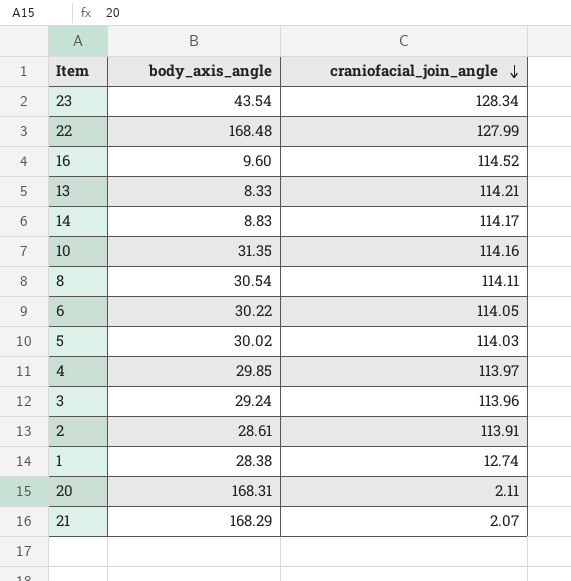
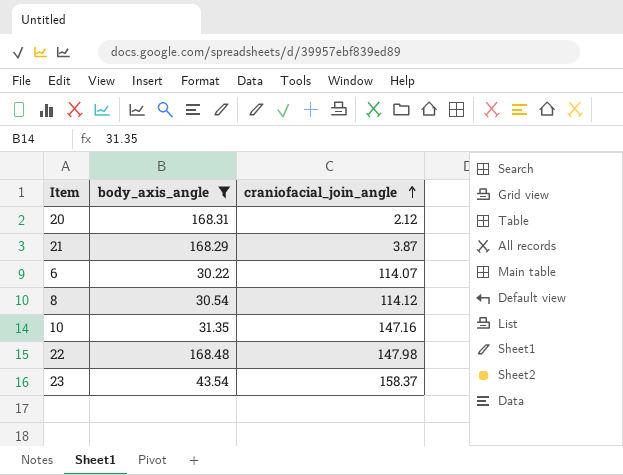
filter: none -> body_axis_angle >= 30.22
row order: craniofacial_join_angle descending -> craniofacial_join_angle ascending
20 | craniofacial_join_angle: 2.11 -> 2.12
21 | craniofacial_join_angle: 2.07 -> 3.87
6 | craniofacial_join_angle: 114.05 -> 114.07
8 | craniofacial_join_angle: 114.11 -> 114.12
10 | craniofacial_join_angle: 114.16 -> 147.16
22 | craniofacial_join_angle: 127.99 -> 147.98
23 | craniofacial_join_angle: 128.34 -> 158.37

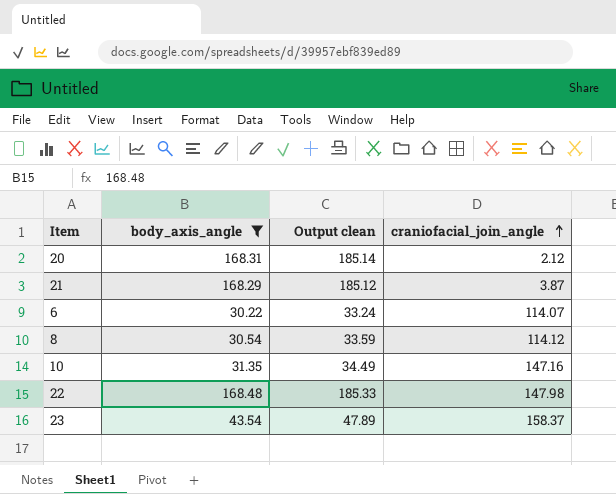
column Output clean | formula: none -> [body_axis_angle] * 1.1

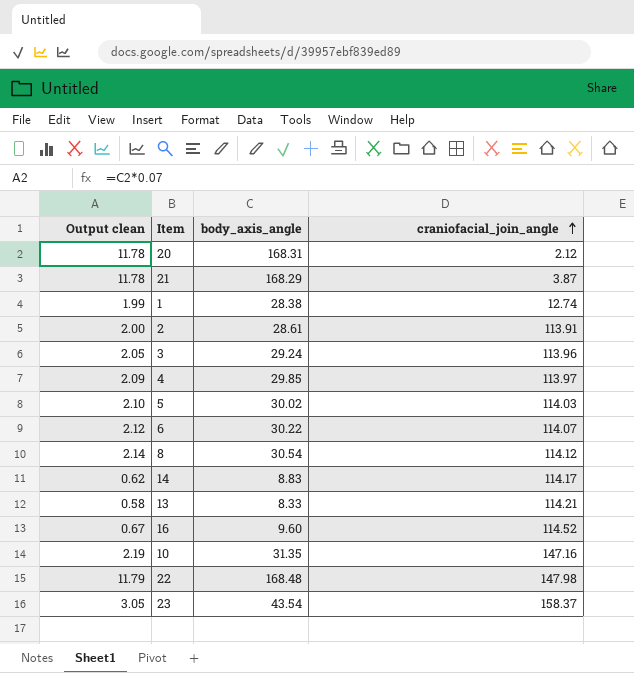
filter: body_axis_angle >= 30.22 -> none
column Output clean | formula: [body_axis_angle] * 1.1 -> [body_axis_angle] * 0.07
column Output clean | position: 3 -> 1

